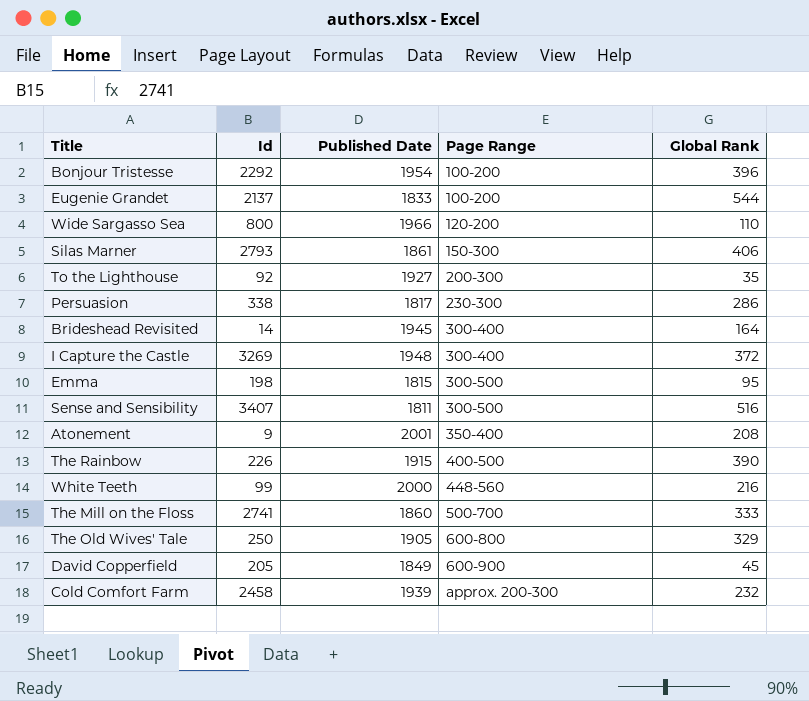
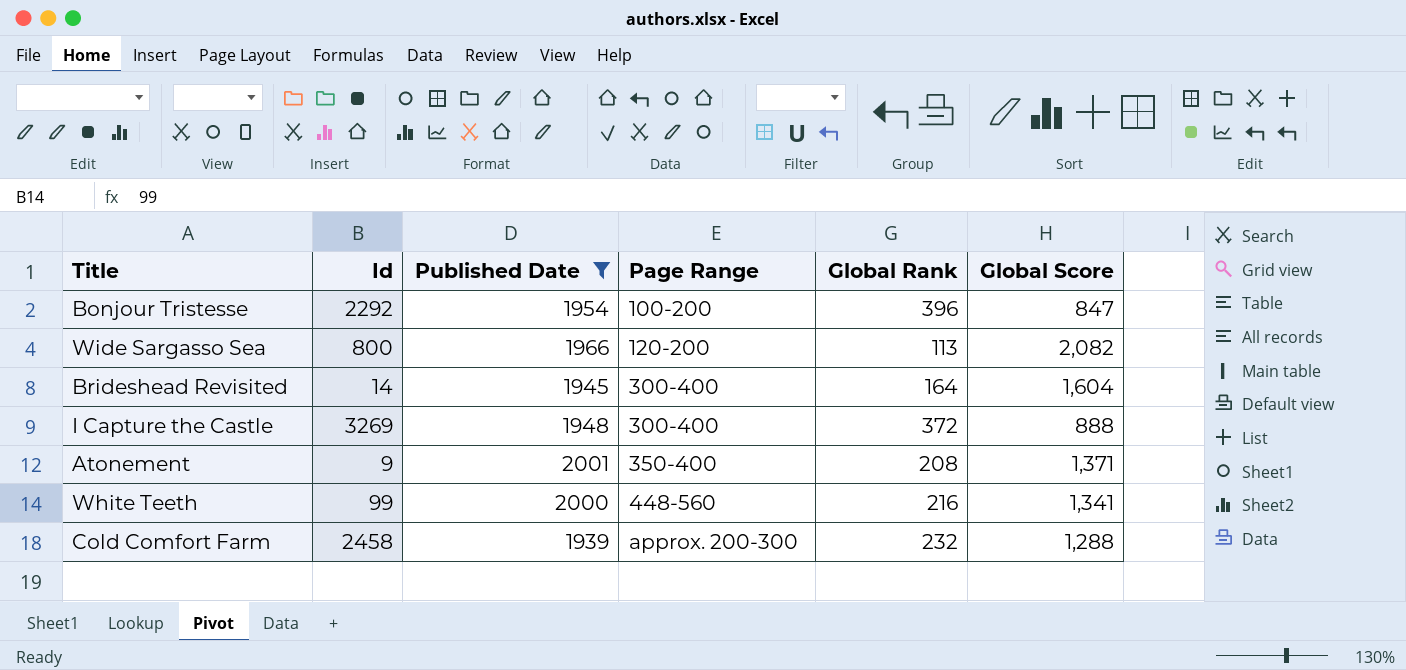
filter: none -> Published Date >= 1939
column Global Score | position: none -> 6
Wide Sargasso Sea | Global Rank: 110 -> 113

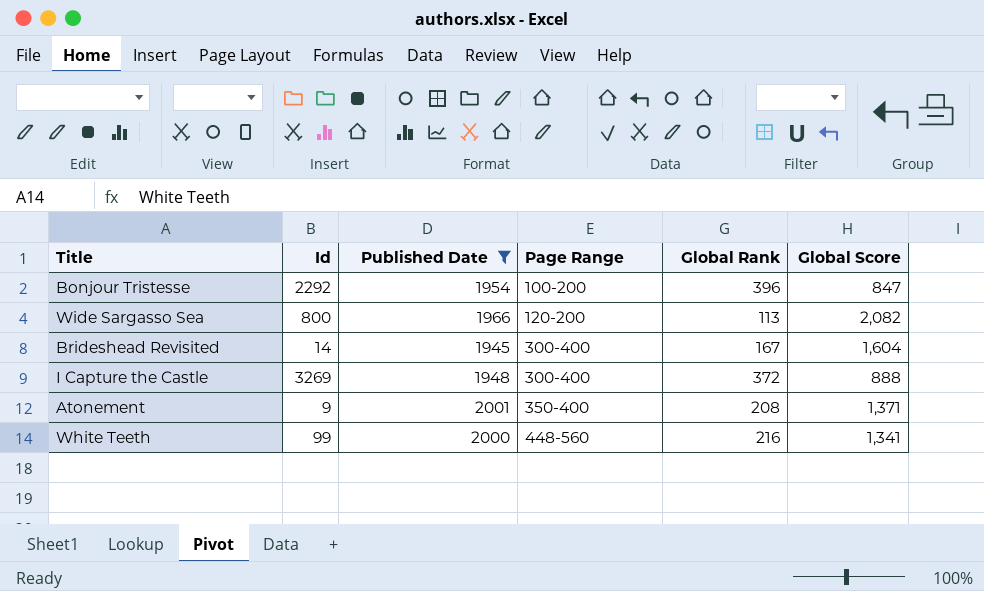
row Cold Comfort Farm: 2458 | 1939 | approx. 200-300 | 232 | 1,288 -> none
Brideshead Revisited | Global Rank: 164 -> 167

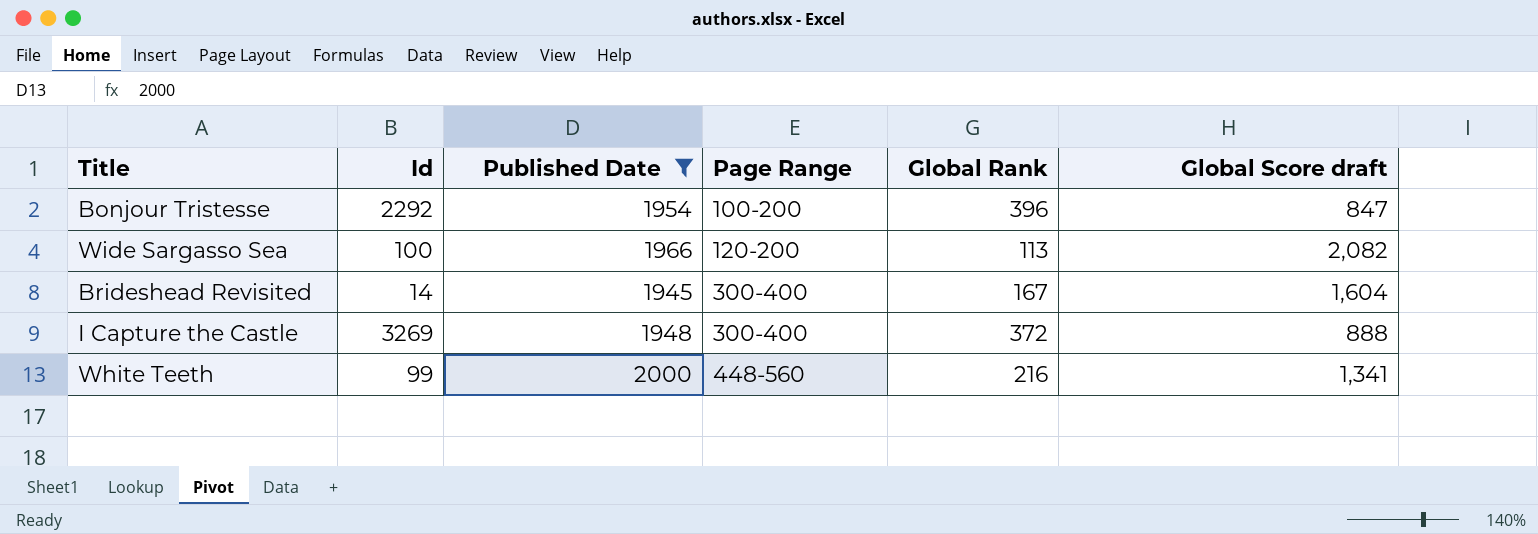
column name: Global Score -> Global Score draft
row Atonement: 9 | 2001 | 350-400 | 208 | 1,371 -> none
Wide Sargasso Sea | Id: 800 -> 100

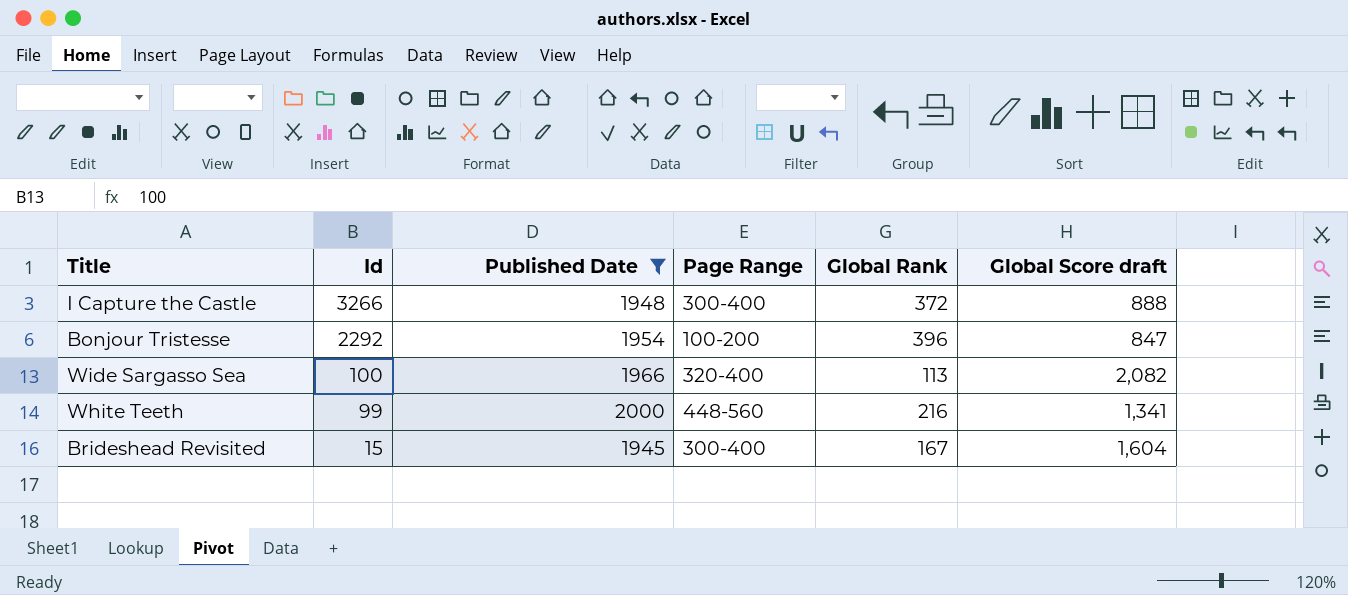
row order: Page Range ascending -> Id descending
I Capture the Castle | Id: 3269 -> 3266
Wide Sargasso Sea | Page Range: 120-200 -> 320-400
Brideshead Revisited | Id: 14 -> 15

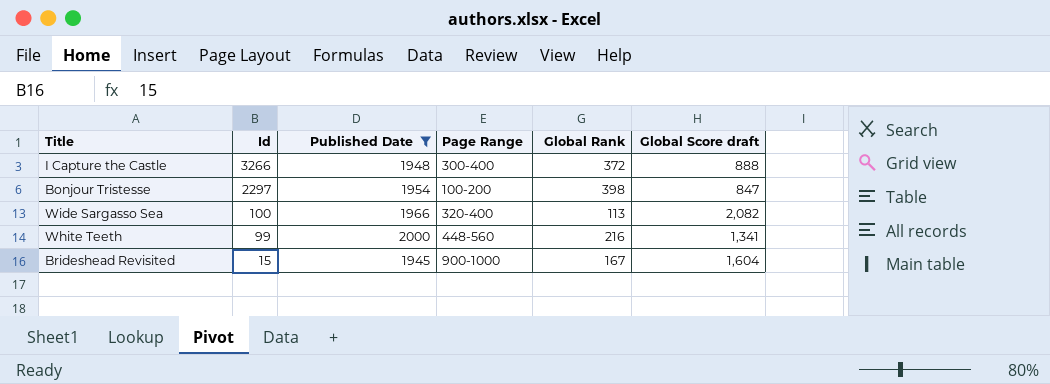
Bonjour Tristesse | Id: 2292 -> 2297
Bonjour Tristesse | Global Rank: 396 -> 398
Brideshead Revisited | Page Range: 300-400 -> 900-1000

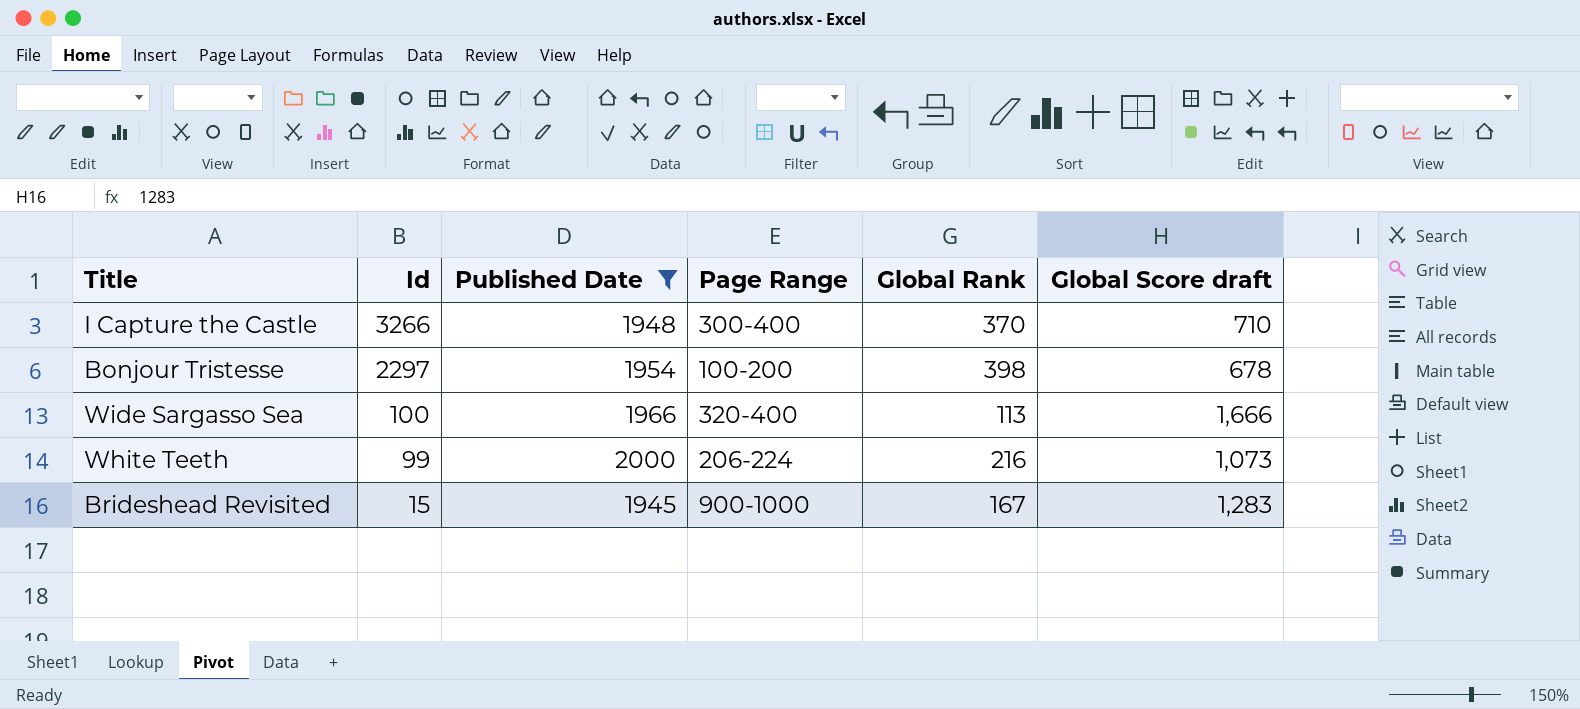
I Capture the Castle | Global Rank: 372 -> 370
I Capture the Castle | Global Score draft: 888 -> 710
Bonjour Tristesse | Global Score draft: 847 -> 678
Wide Sargasso Sea | Global Score draft: 2,082 -> 1,666
White Teeth | Page Range: 448-560 -> 206-224
White Teeth | Global Score draft: 1,341 -> 1,073
Brideshead Revisited | Global Score draft: 1,604 -> 1,283

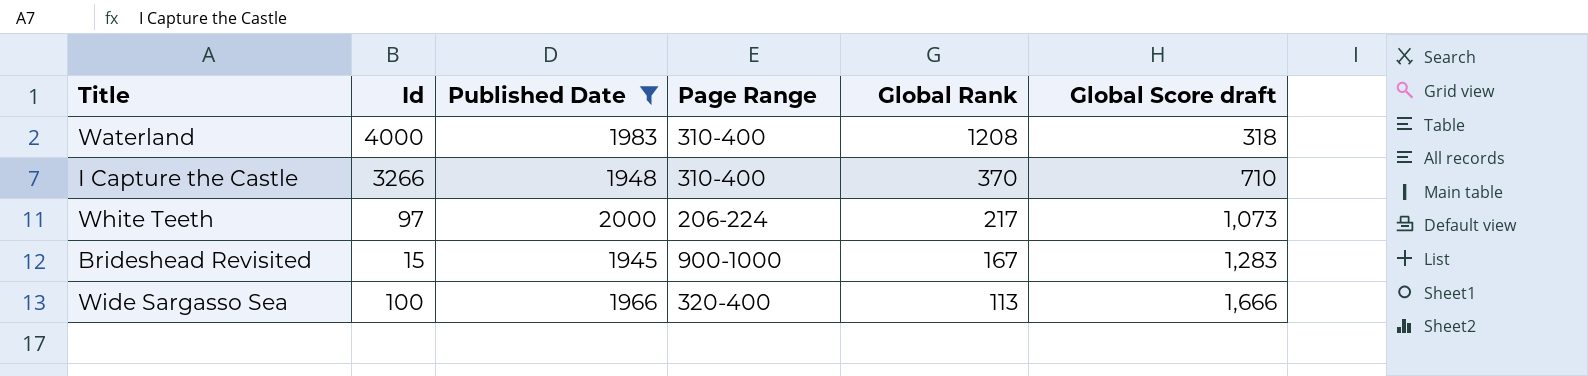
row order: Id descending -> Global Rank descending
row Bonjour Tristesse: 2297 | 1954 | 100-200 | 398 | 678 -> none
row Waterland: none -> 4000 | 1983 | 310-400 | 1208 | 318
I Capture the Castle | Page Range: 300-400 -> 310-400
White Teeth | Id: 99 -> 97
White Teeth | Global Rank: 216 -> 217

